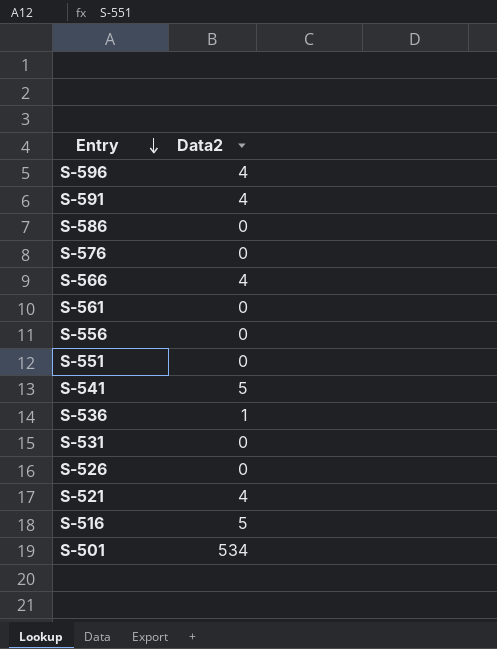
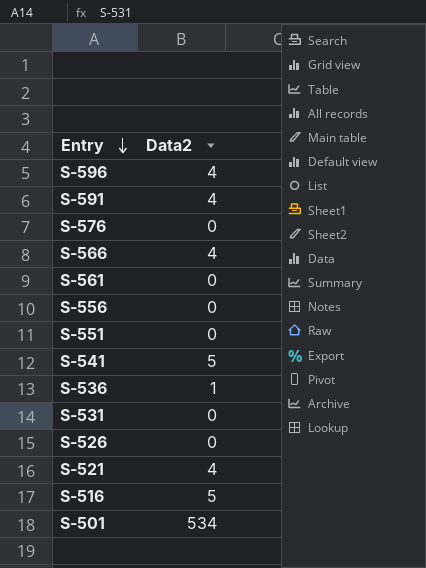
row S-586: 0 -> none

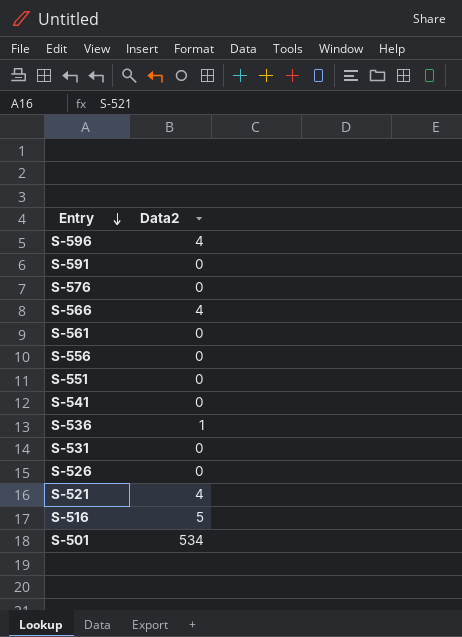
S-591 | Data2: 4 -> 0
S-541 | Data2: 5 -> 0

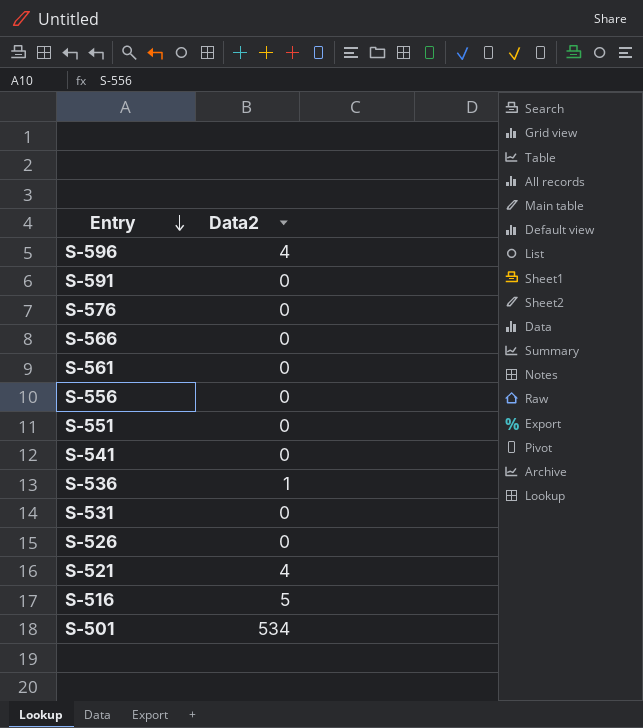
S-566 | Data2: 4 -> 0

